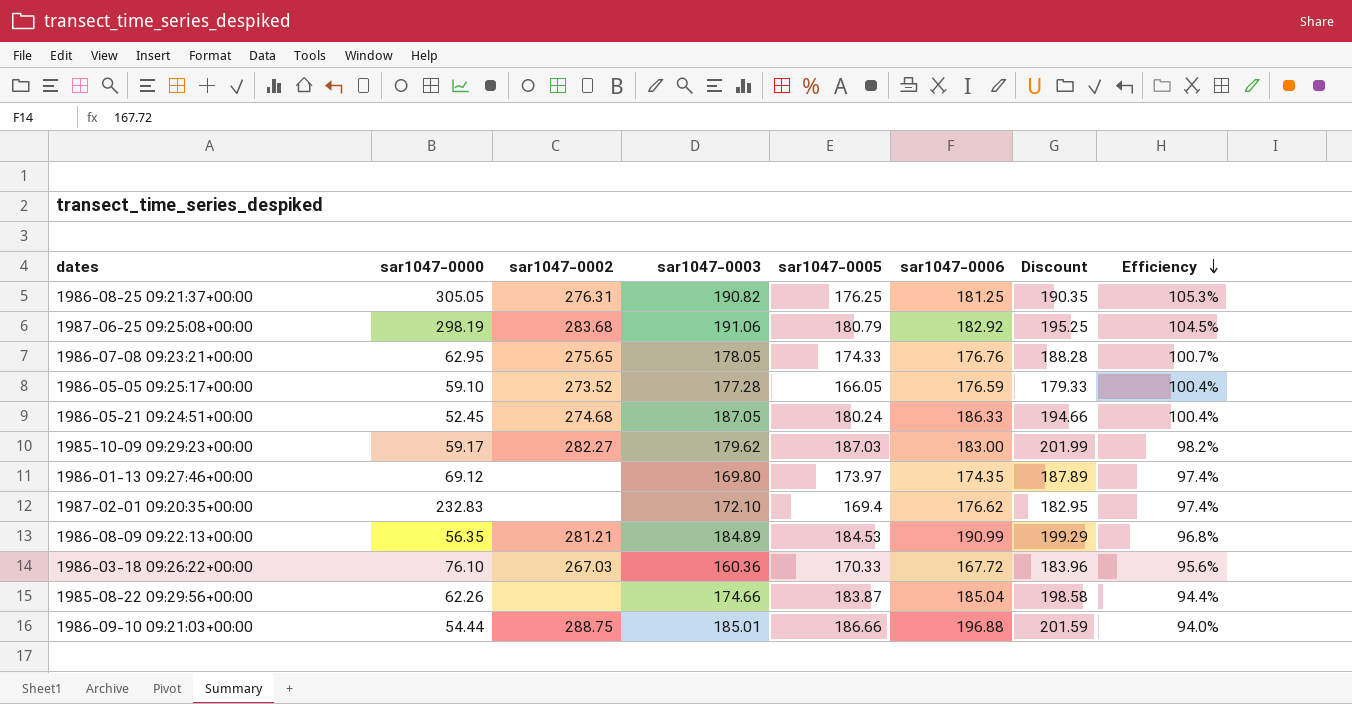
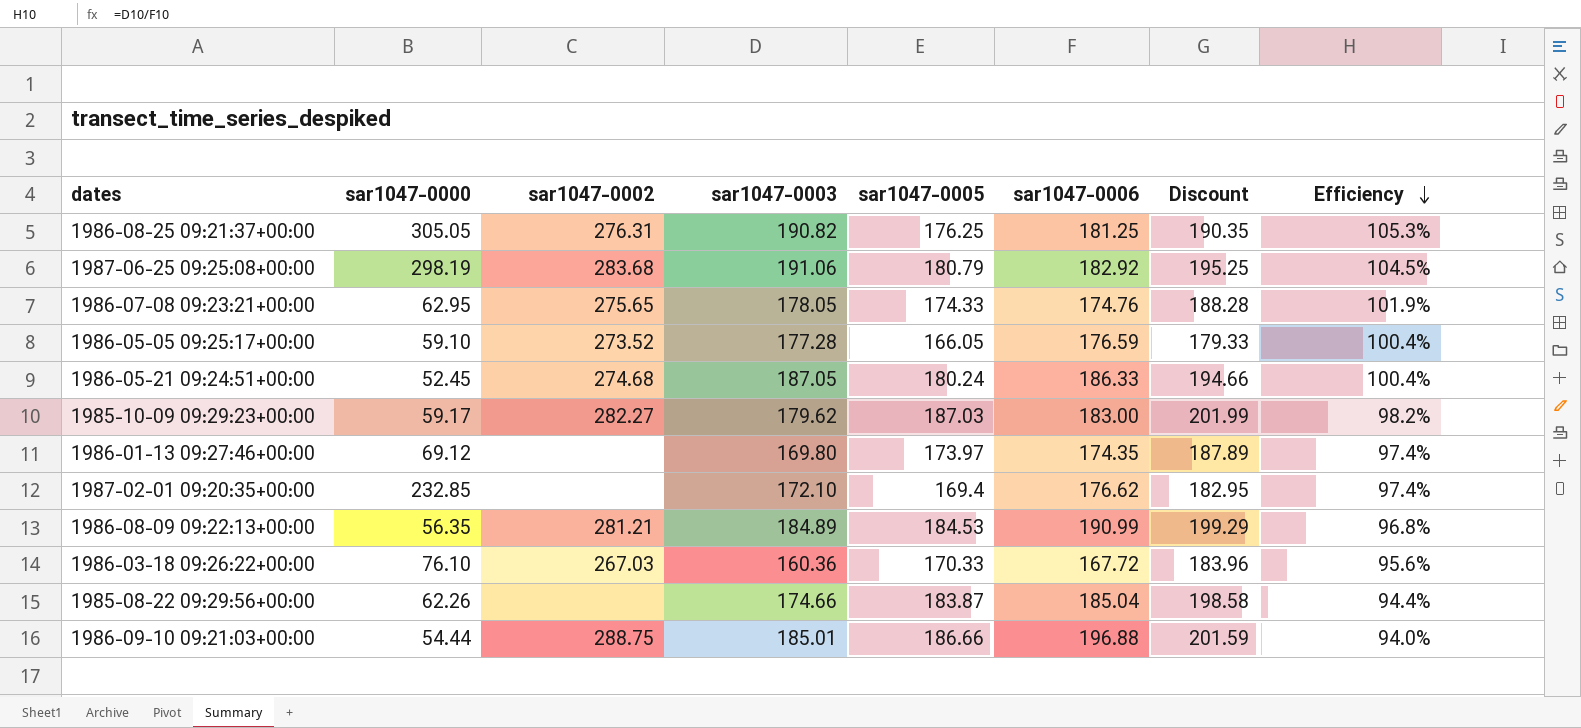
1986-07-08 09:23:21+00:00 | sar1047-0006: 176.76 -> 174.76
1986-07-08 09:23:21+00:00 | Efficiency: 100.7% -> 101.9%
1987-02-01 09:20:35+00:00 | sar1047-0000: 232.83 -> 232.85

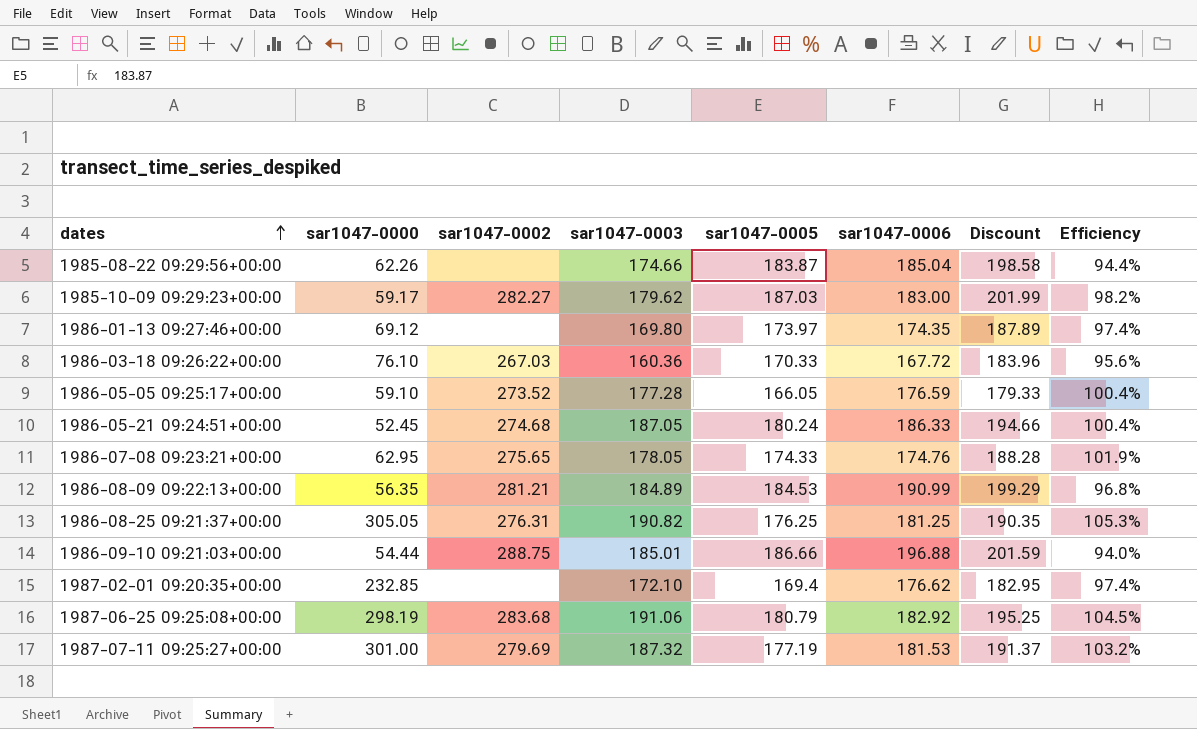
row order: Efficiency descending -> dates ascending
row 1987-07-11 09:25:27+00:00: none -> 301.00 | 279.69 | 187.32 | 177.19 | 181.53 | 191.37 | 103.2%

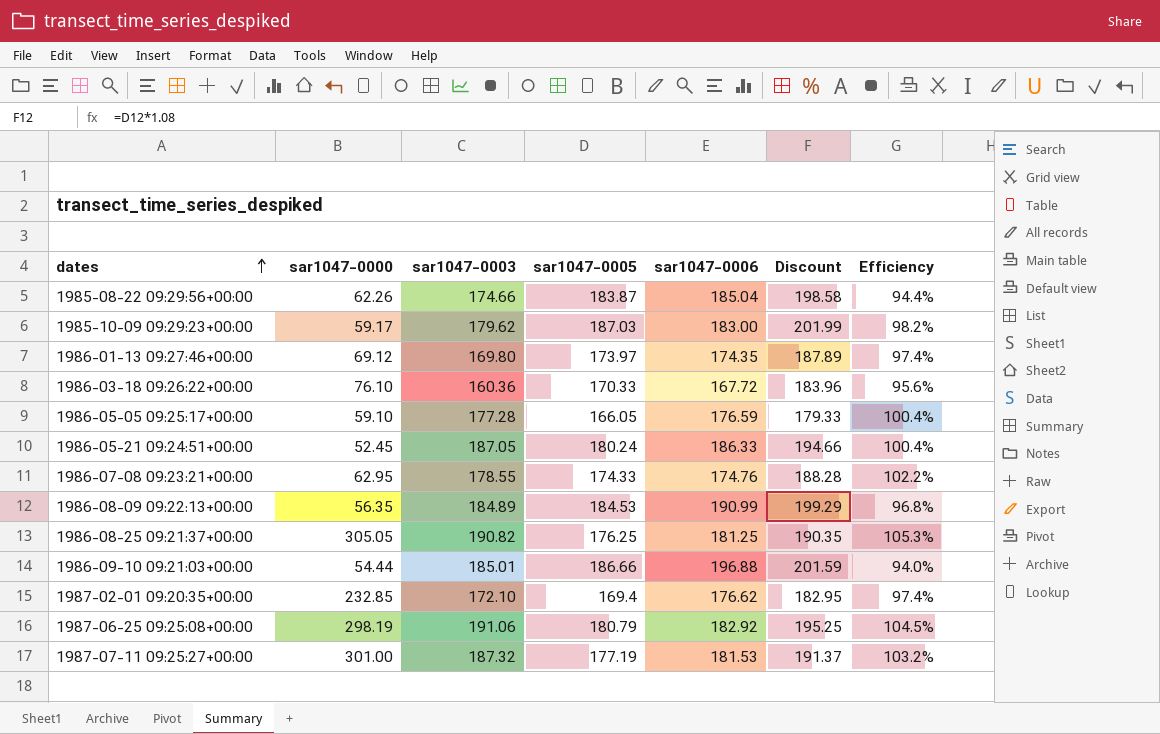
column sar1047-0002 | position: 3 -> none
1986-07-08 09:23:21+00:00 | sar1047-0003: 178.05 -> 178.55
1986-07-08 09:23:21+00:00 | Efficiency: 101.9% -> 102.2%

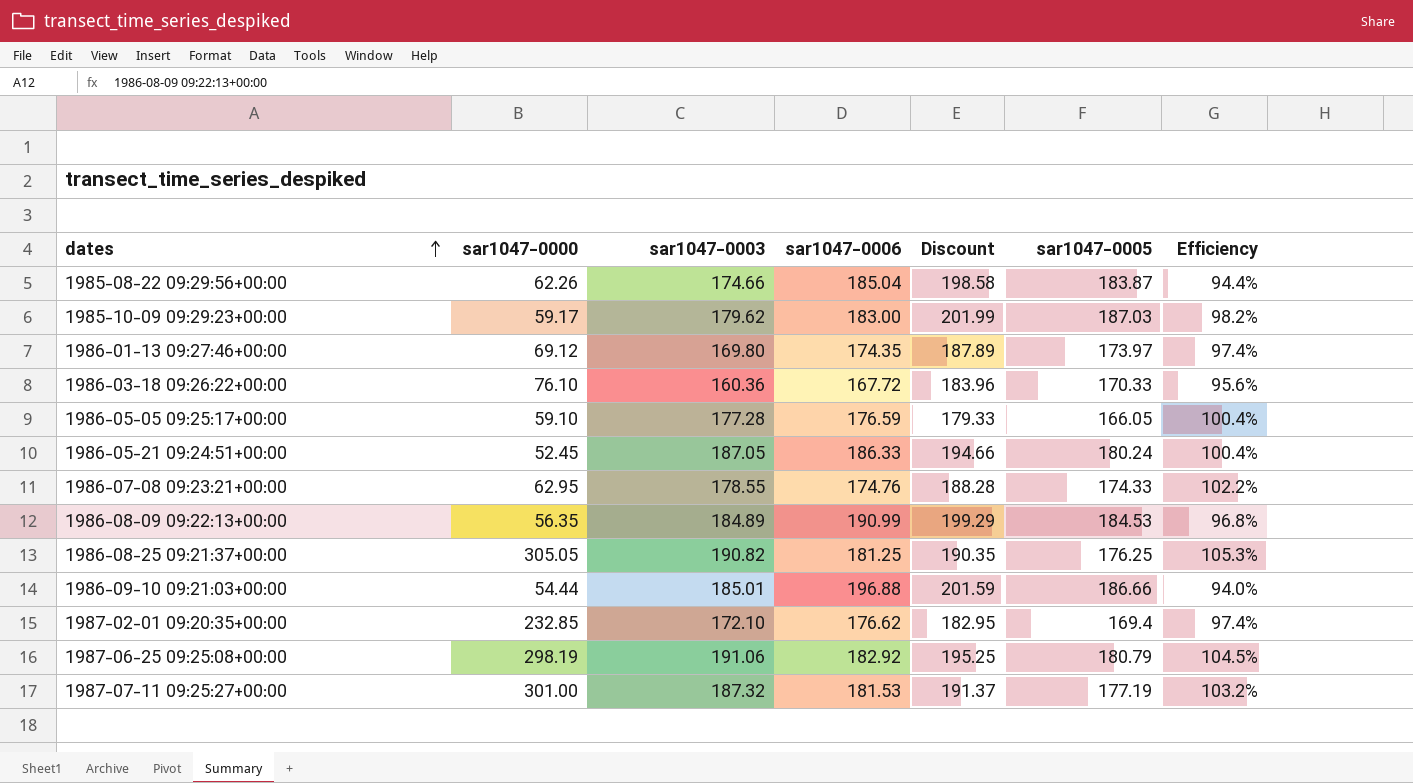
column sar1047-0005 | position: 4 -> 6

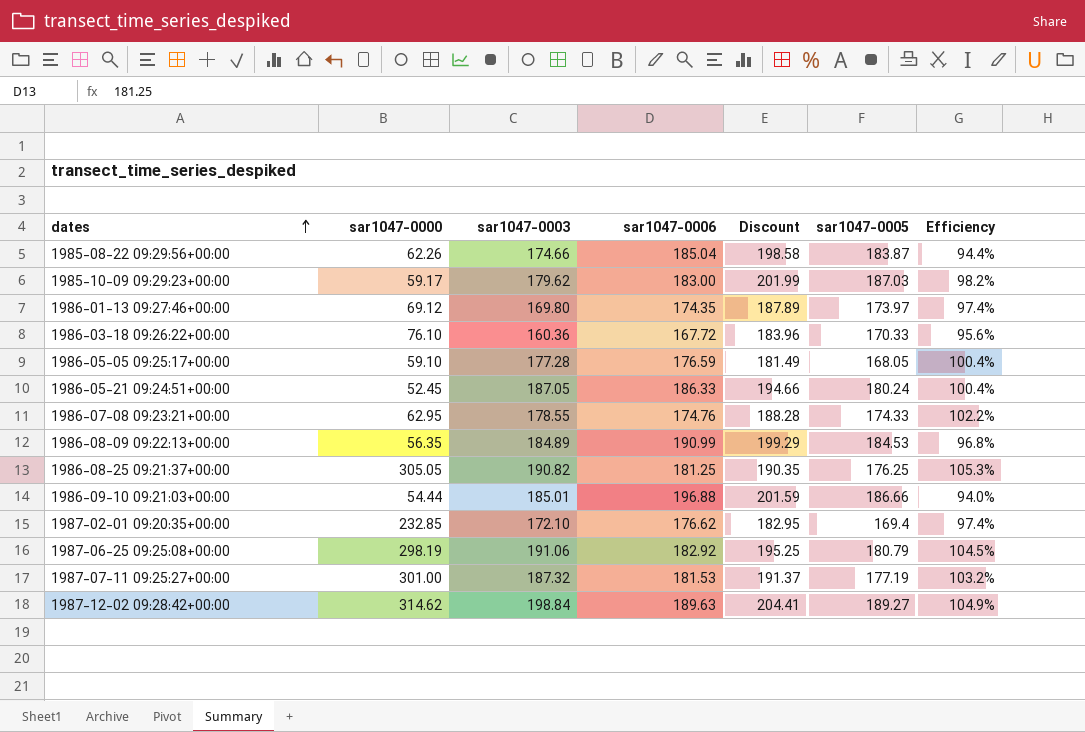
1986-05-05 09:25:17+00:00 | Discount: 179.33 -> 181.49
1986-05-05 09:25:17+00:00 | sar1047-0005: 166.05 -> 168.05
row 1987-12-02 09:28:42+00:00: none -> 314.62 | 198.84 | 189.63 | 204.41 | 189.27 | 104.9%

